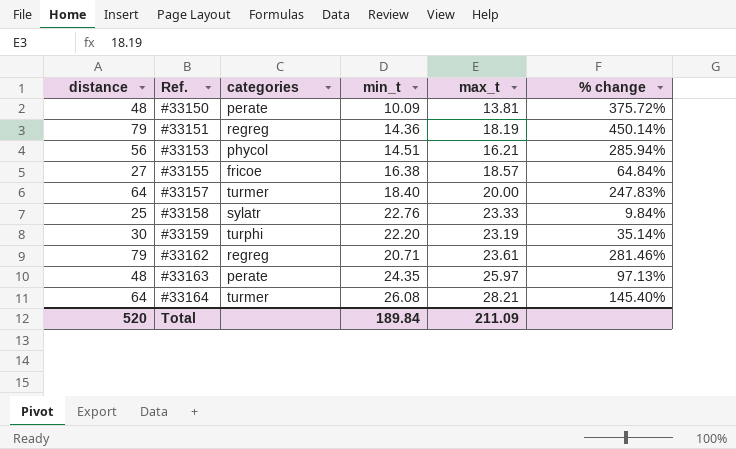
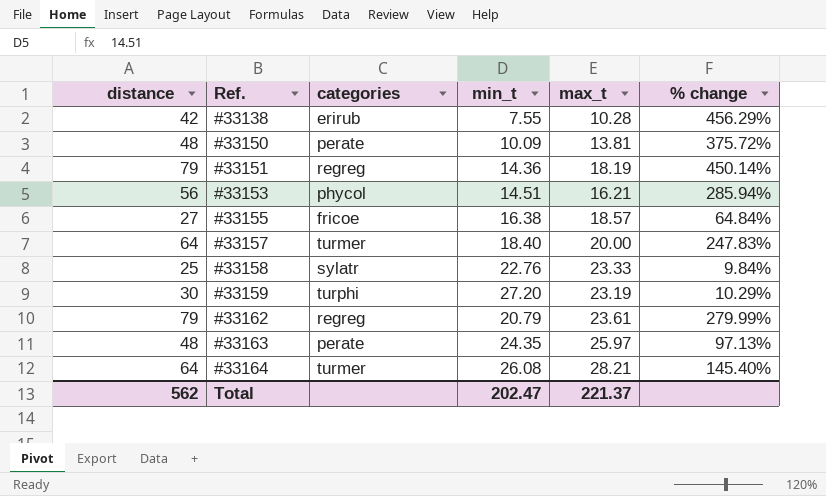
row #33138: none -> 42 | erirub | 7.55 | 10.28 | 456.29%
#33159 | min_t: 22.20 -> 27.20
#33159 | % change: 35.14% -> 10.29%
#33162 | min_t: 20.71 -> 20.79
#33162 | % change: 281.46% -> 279.99%
Total | distance: 520 -> 562
Total | min_t: 189.84 -> 202.47
Total | max_t: 211.09 -> 221.37

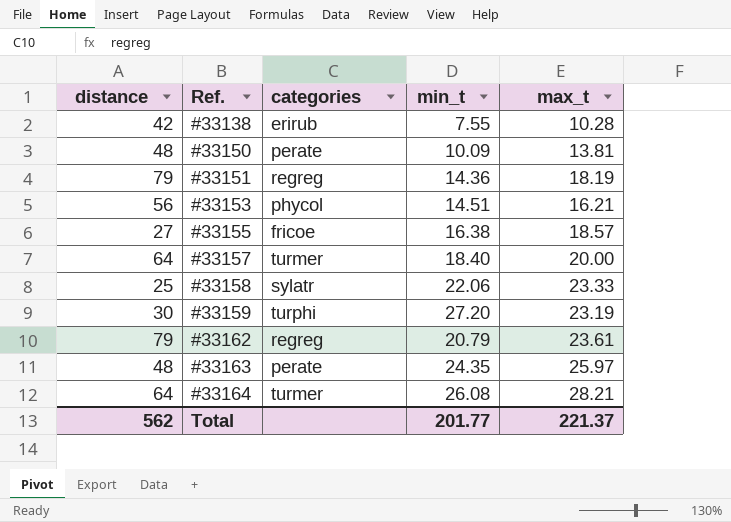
column % change | formula: ([distance] - [min_t]) / [min_t] -> none
#33158 | min_t: 22.76 -> 22.06
Total | min_t: 202.47 -> 201.77

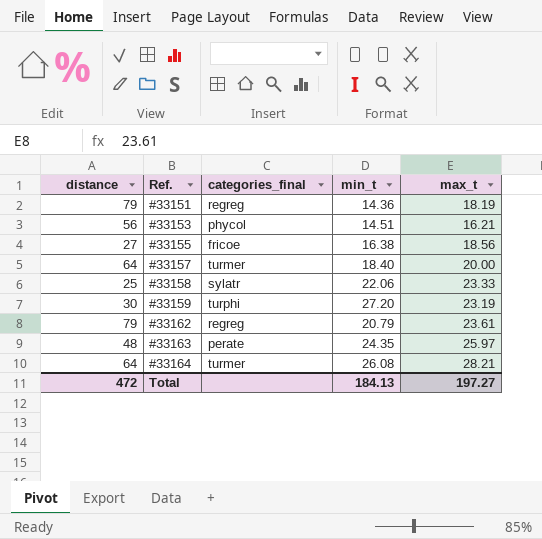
column name: categories -> categories_final
row #33138: 42 | erirub | 7.55 | 10.28 -> none
row #33150: 48 | perate | 10.09 | 13.81 -> none
#33155 | max_t: 18.57 -> 18.56
Total | distance: 562 -> 472
Total | min_t: 201.77 -> 184.13
Total | max_t: 221.37 -> 197.27

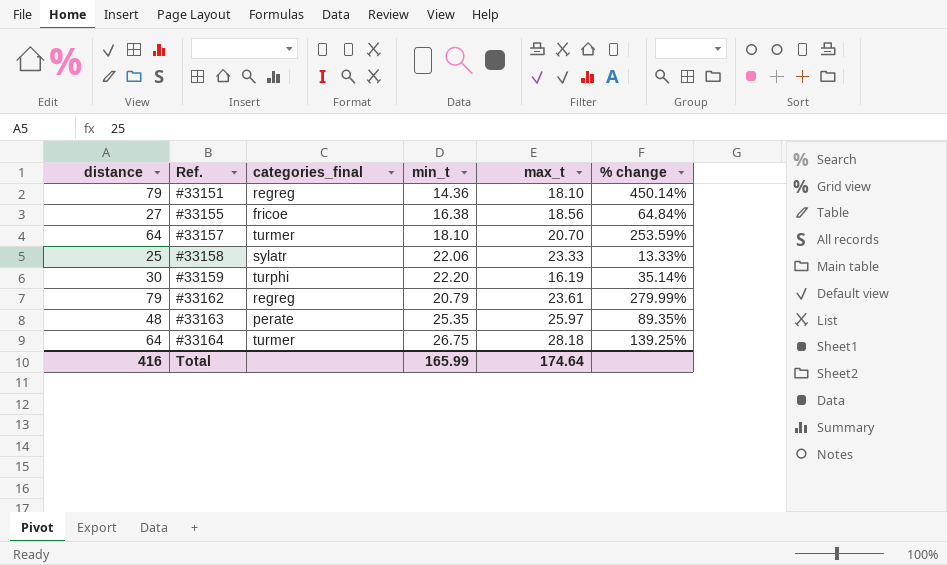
column % change | formula: none -> ([distance] - [min_t]) / [min_t]
row #33153: 56 | phycol | 14.51 | 16.21 -> none
#33151 | max_t: 18.19 -> 18.10
#33157 | min_t: 18.40 -> 18.10
#33157 | max_t: 20.00 -> 20.70
#33159 | min_t: 27.20 -> 22.20
#33159 | max_t: 23.19 -> 16.19
#33163 | min_t: 24.35 -> 25.35
#33164 | min_t: 26.08 -> 26.75
#33164 | max_t: 28.21 -> 28.18
Total | distance: 472 -> 416
Total | min_t: 184.13 -> 165.99
Total | max_t: 197.27 -> 174.64

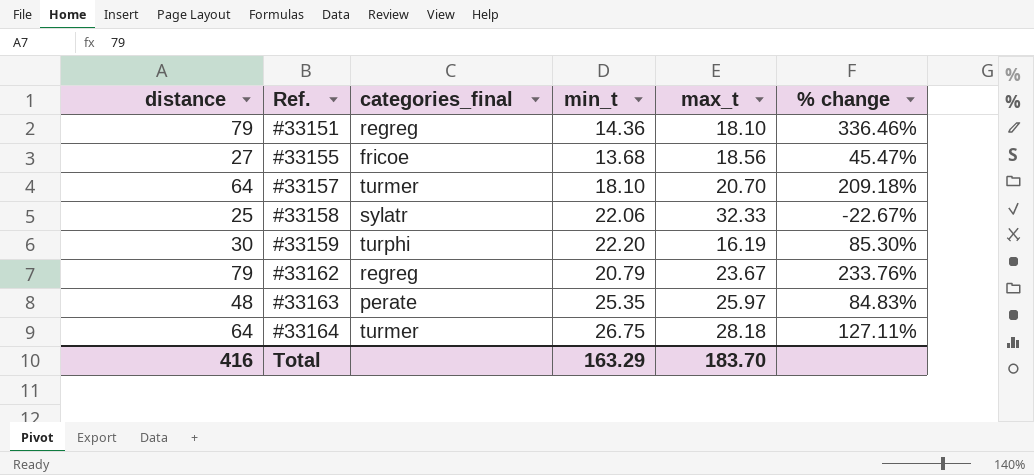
column % change | formula: ([distance] - [min_t]) / [min_t] -> ([distance] - [max_t]) / [max_t]
#33155 | min_t: 16.38 -> 13.68
#33158 | max_t: 23.33 -> 32.33
#33162 | max_t: 23.61 -> 23.67
Total | min_t: 165.99 -> 163.29
Total | max_t: 174.64 -> 183.70

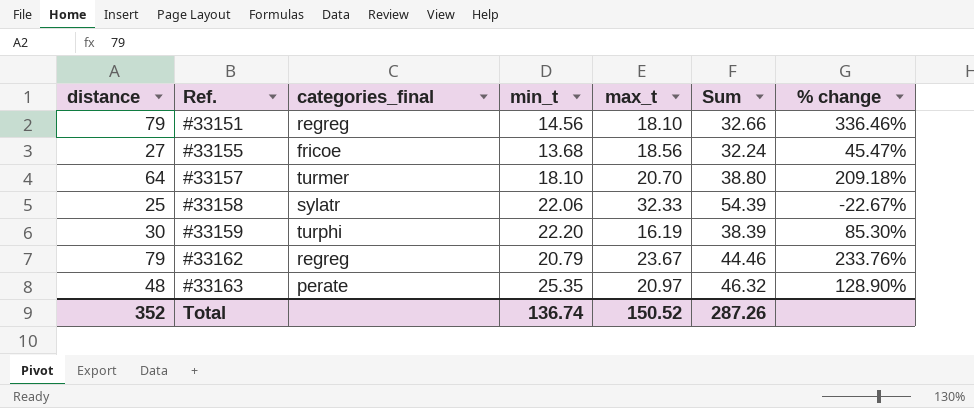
column Sum | formula: none -> [min_t] + [max_t]
row #33164: 64 | turmer | 26.75 | 28.18 | 127.11% -> none
#33151 | min_t: 14.36 -> 14.56
#33163 | max_t: 25.97 -> 20.97
#33163 | % change: 84.83% -> 128.90%
Total | distance: 416 -> 352
Total | min_t: 163.29 -> 136.74
Total | max_t: 183.70 -> 150.52

